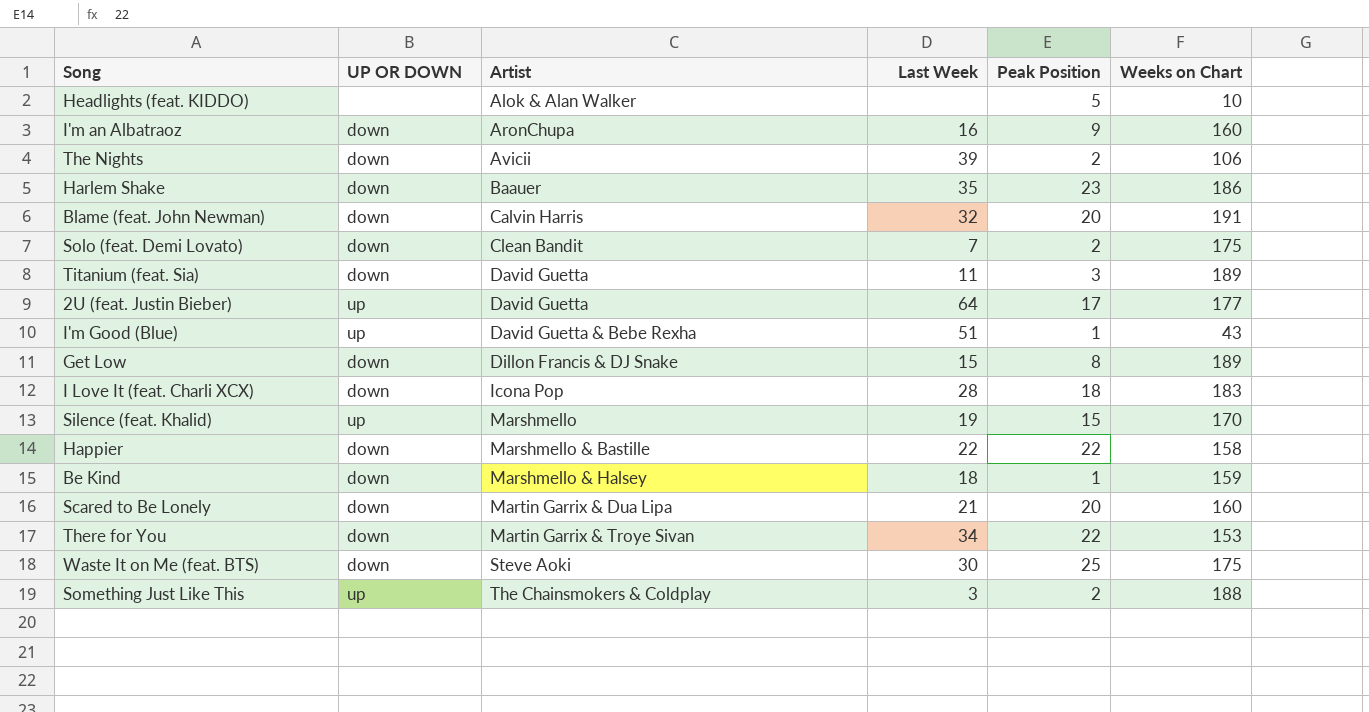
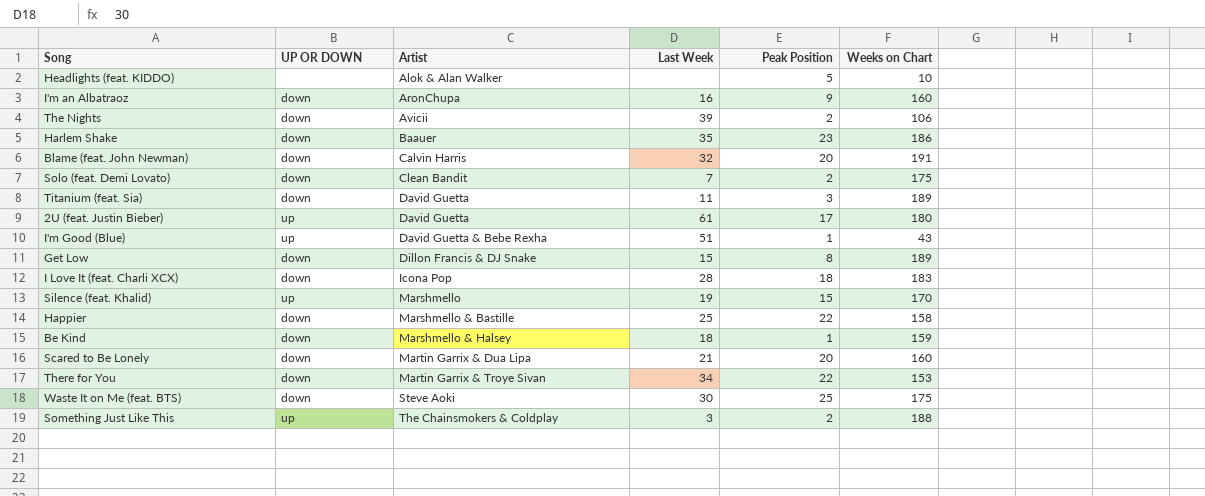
2U (feat. Justin Bieber) | Last Week: 64 -> 61
2U (feat. Justin Bieber) | Weeks on Chart: 177 -> 180
Happier | Last Week: 22 -> 25

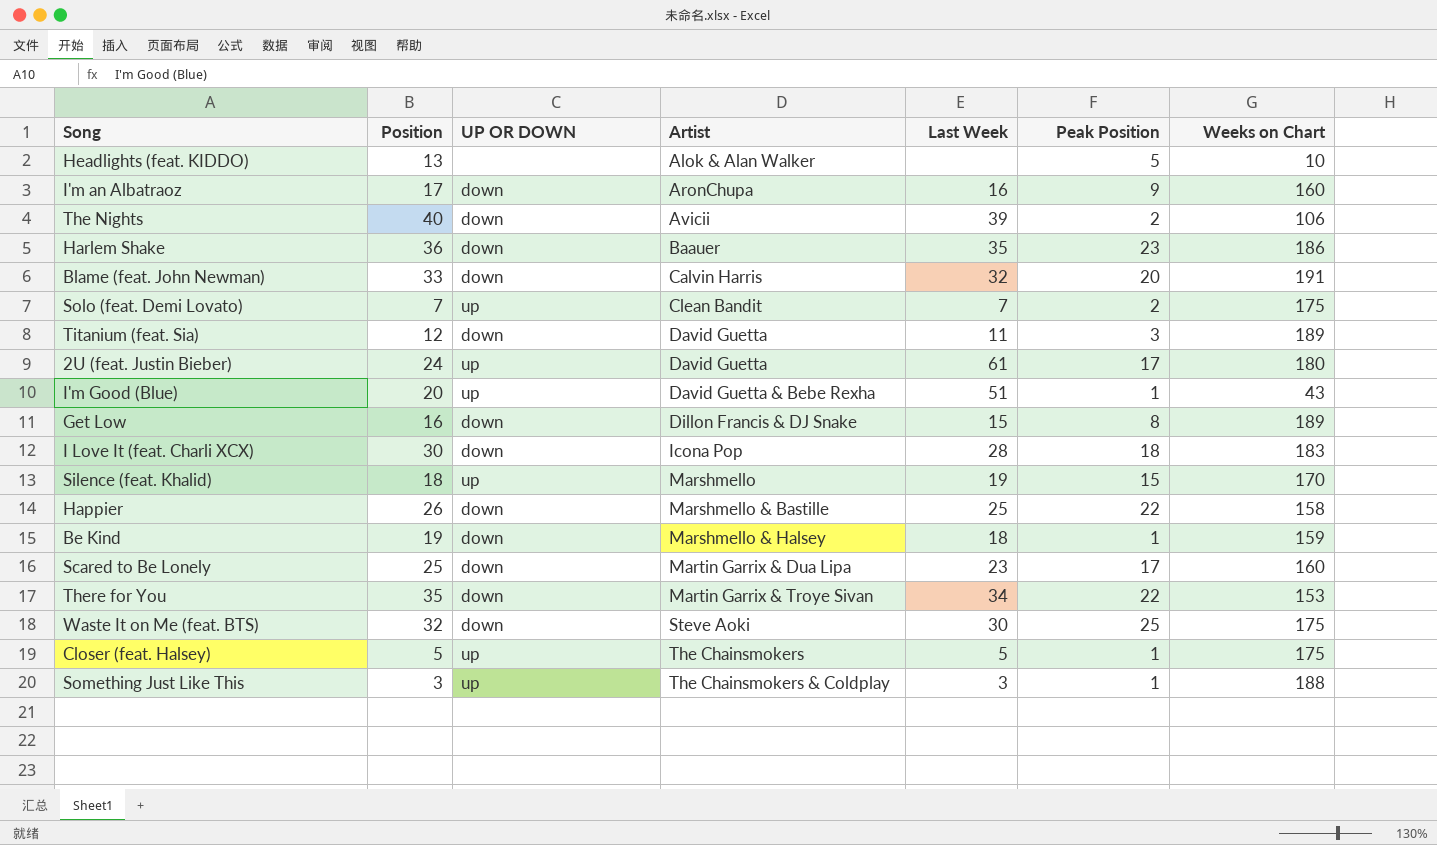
column Position | position: none -> 2
Solo (feat. Demi Lovato) | UP OR DOWN: down -> up
Scared to Be Lonely | Last Week: 21 -> 23
Scared to Be Lonely | Peak Position: 20 -> 17
row Closer (feat. Halsey): none -> 5 | up | The Chainsmokers | 5 | 1 | 175
Something Just Like This | Peak Position: 2 -> 1

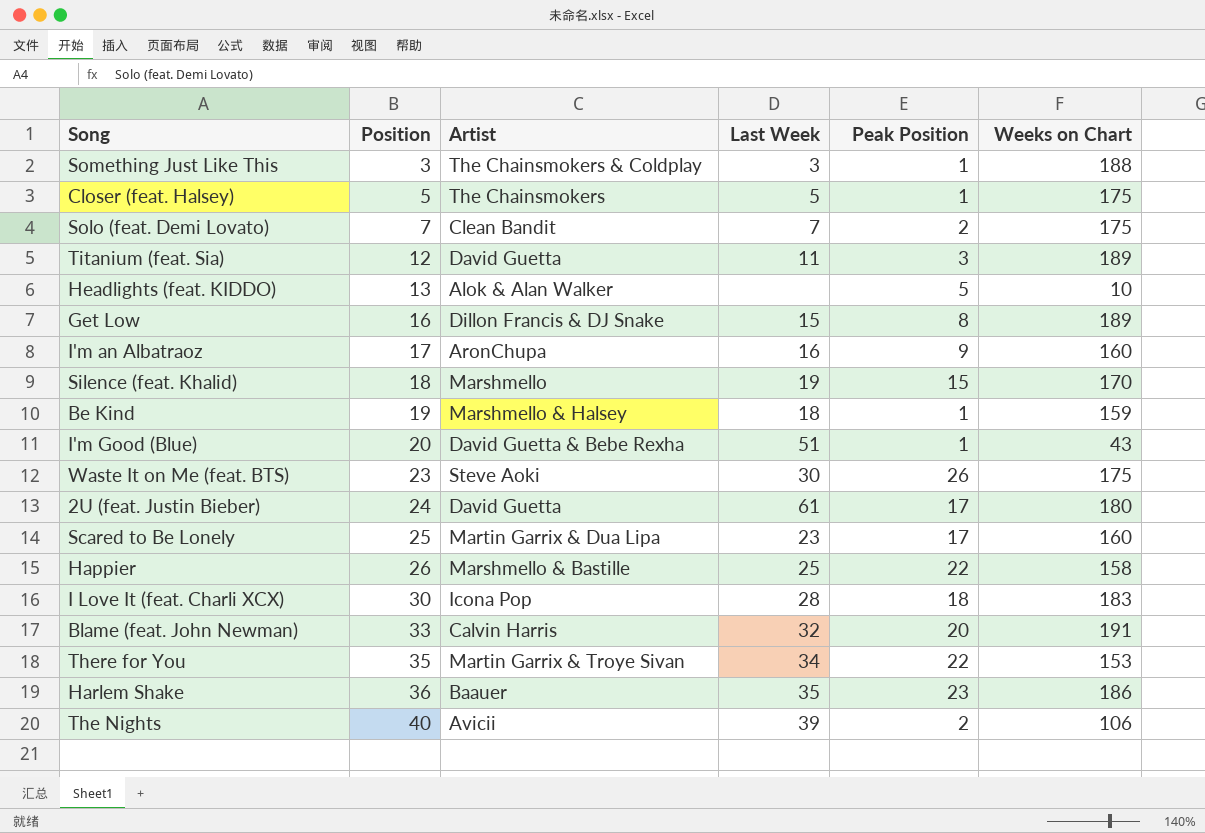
row order: Artist ascending -> Position ascending
column UP OR DOWN | position: 3 -> none
Waste It on Me (feat. BTS) | Position: 32 -> 23
Waste It on Me (feat. BTS) | Peak Position: 25 -> 26

